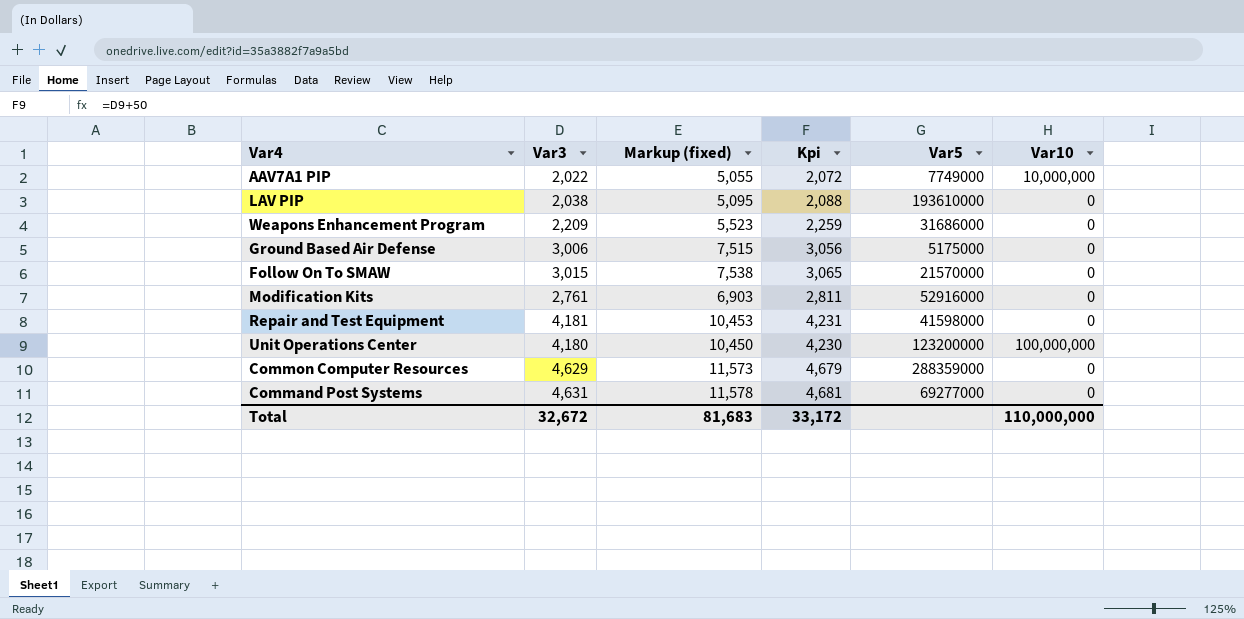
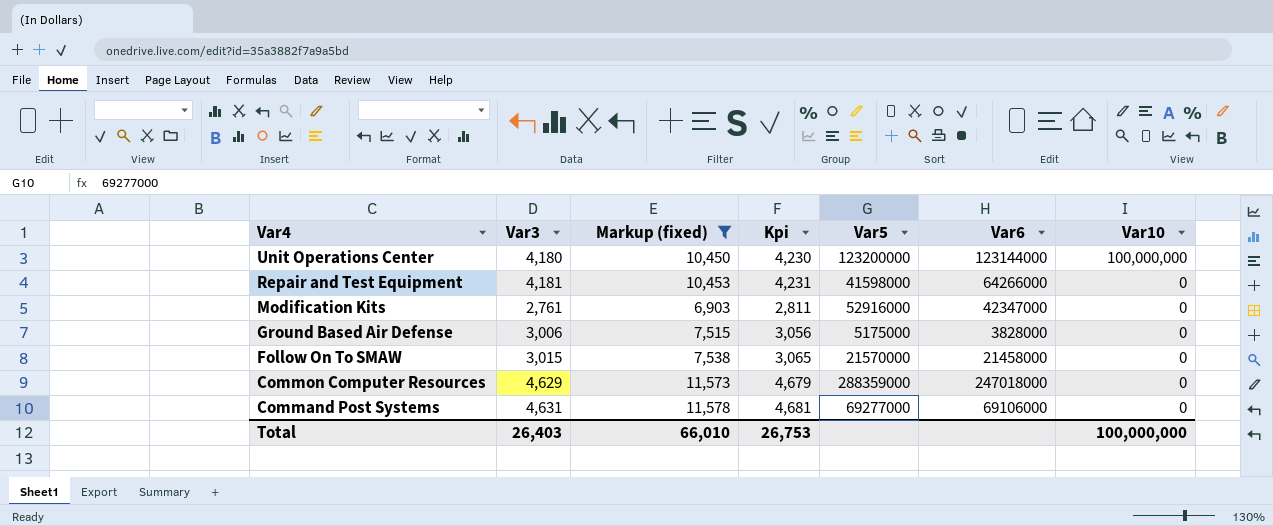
filter: none -> Markup (fixed) >= 6,903
row order: none -> Var4 descending
column Var6 | position: none -> 6
Total | Var3: 32,672 -> 26,403
Total | Markup (fixed): 81,683 -> 66,010
Total | Kpi: 33,172 -> 26,753
Total | Var10: 110,000,000 -> 100,000,000

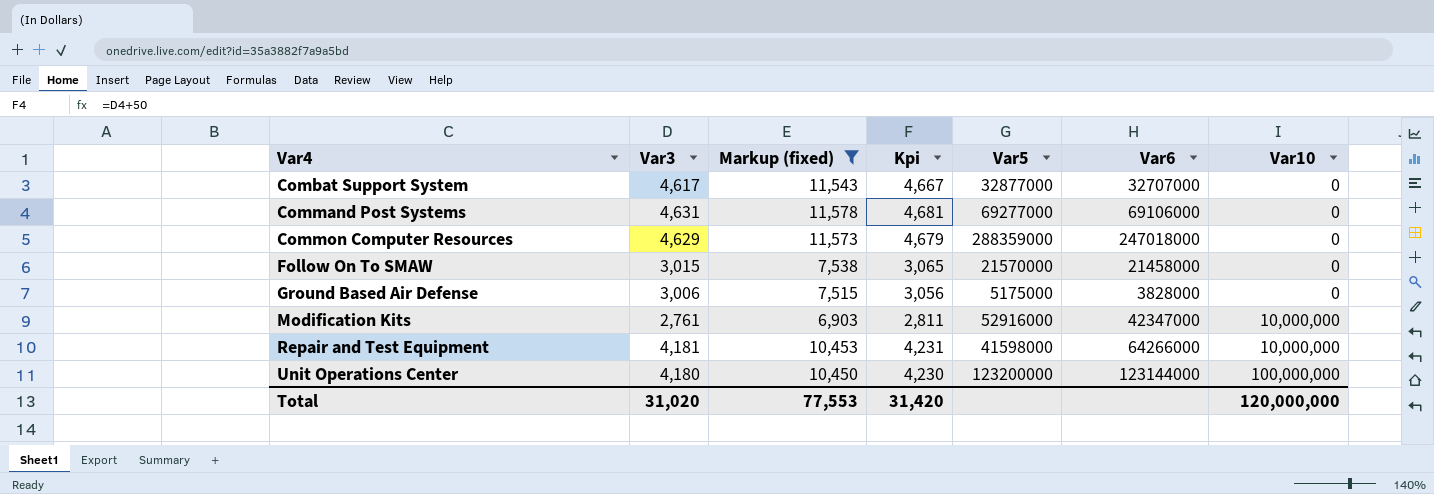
row order: Var4 descending -> Var4 ascending
row Combat Support System: none -> 4,617 | 11,543 | 4,667 | 32877000 | 32707000 | 0
Modification Kits | Var10: 0 -> 10,000,000
Repair and Test Equipment | Var10: 0 -> 10,000,000
Total | Var3: 26,403 -> 31,020
Total | Markup (fixed): 66,010 -> 77,553
Total | Kpi: 26,753 -> 31,420
Total | Var10: 100,000,000 -> 120,000,000

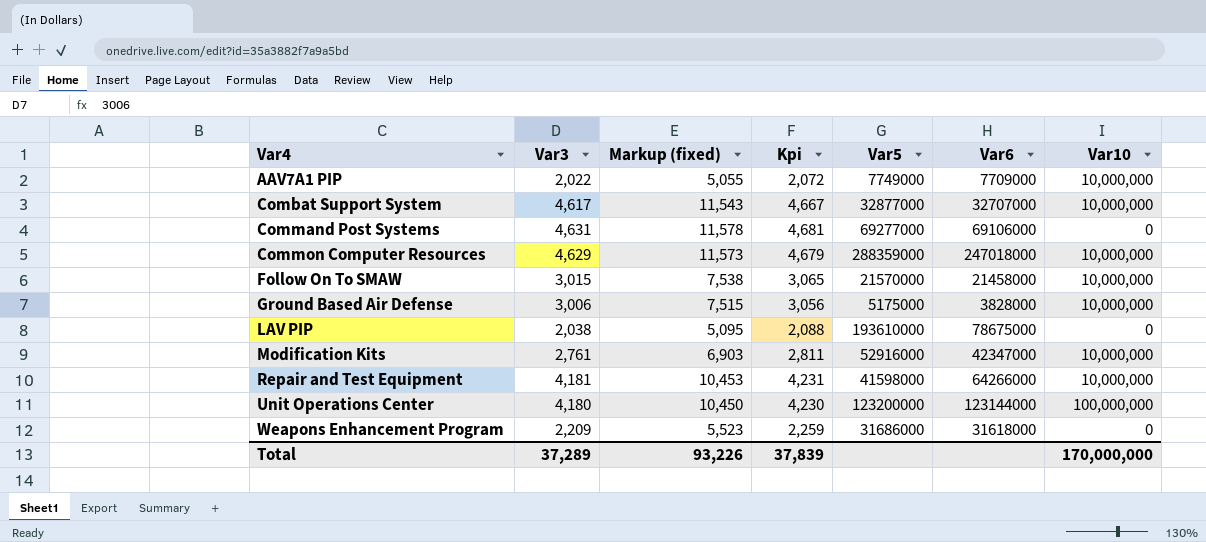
filter: Markup (fixed) >= 6,903 -> none
Combat Support System | Var10: 0 -> 10,000,000
Common Computer Resources | Var10: 0 -> 10,000,000
Follow On To SMAW | Var10: 0 -> 10,000,000
Ground Based Air Defense | Var10: 0 -> 10,000,000
Total | Var3: 31,020 -> 37,289
Total | Markup (fixed): 77,553 -> 93,226
Total | Kpi: 31,420 -> 37,839
Total | Var10: 120,000,000 -> 170,000,000

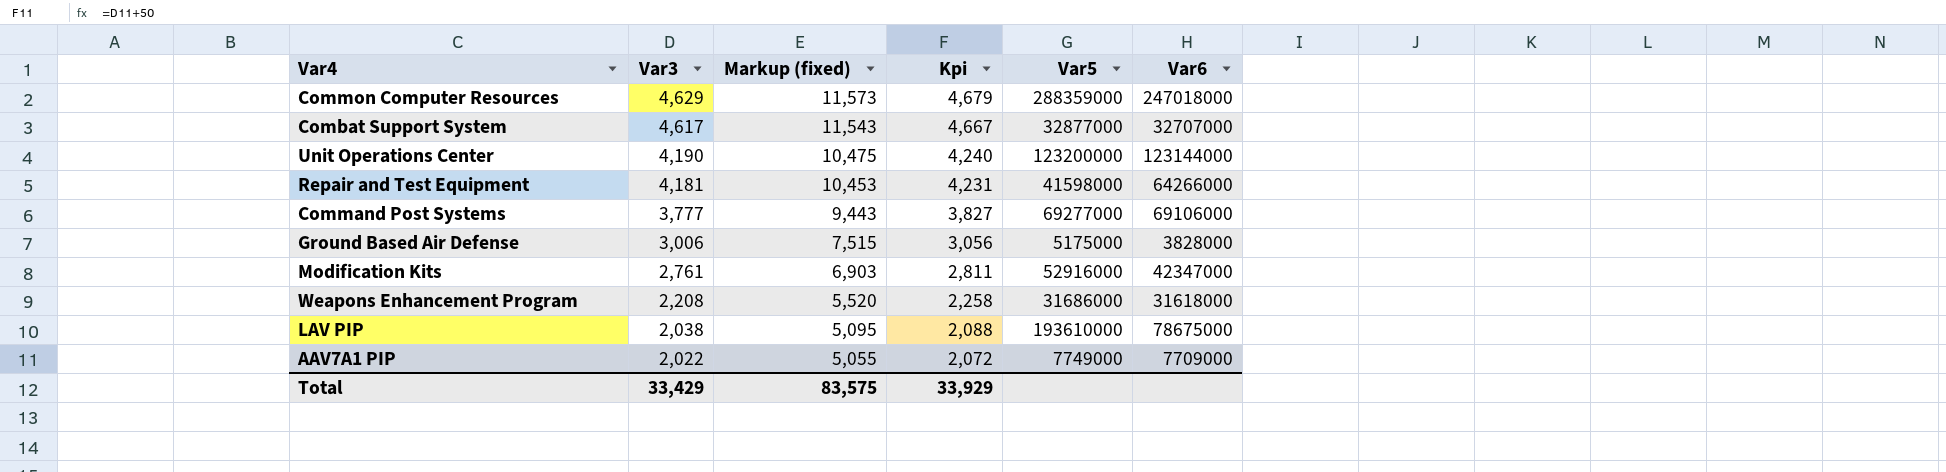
row order: Var4 ascending -> Var3 descending
column Var10 | position: 7 -> none
row Follow On To SMAW: 3,015 | 7,538 | 3,065 | 21570000 | 21458000 | 10,000,000 -> none
Unit Operations Center | Var3: 4,180 -> 4,190
Unit Operations Center | Markup (fixed): 10,450 -> 10,475
Unit Operations Center | Kpi: 4,230 -> 4,240
Command Post Systems | Var3: 4,631 -> 3,777
Command Post Systems | Markup (fixed): 11,578 -> 9,443
Command Post Systems | Kpi: 4,681 -> 3,827
Weapons Enhancement Program | Var3: 2,209 -> 2,208
Weapons Enhancement Program | Markup (fixed): 5,523 -> 5,520
Weapons Enhancement Program | Kpi: 2,259 -> 2,258
Total | Var3: 37,289 -> 33,429
Total | Markup (fixed): 93,226 -> 83,575
Total | Kpi: 37,839 -> 33,929

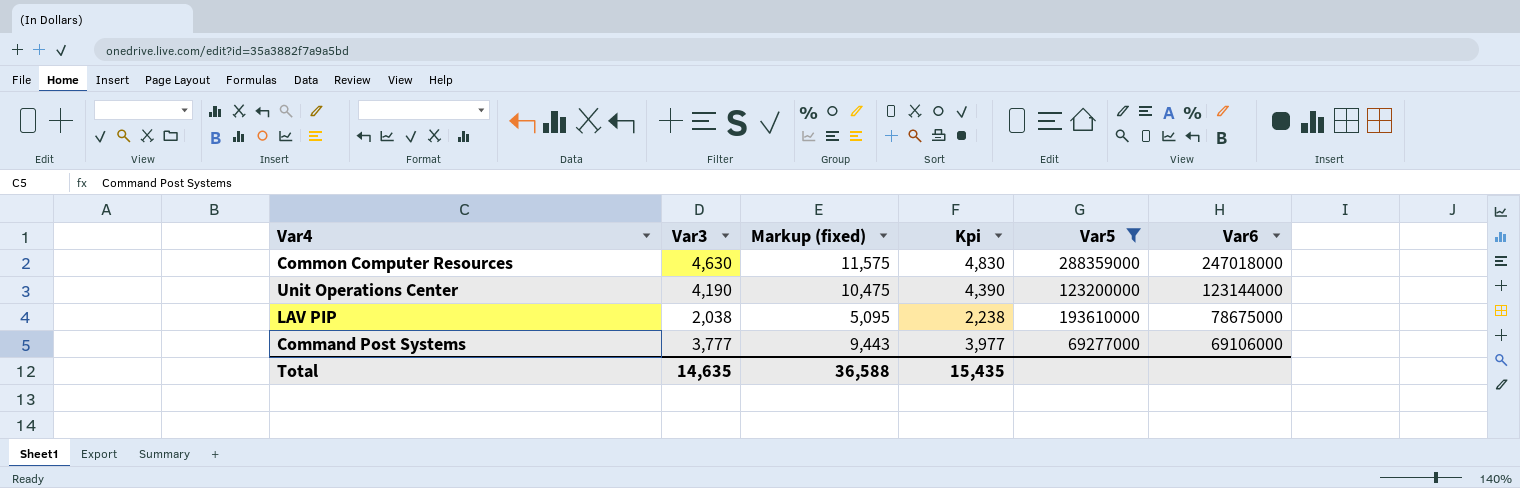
filter: none -> Var5 >= 69277000
row order: Var3 descending -> Var6 descending
column Kpi | formula: [Var3] + 50 -> [Var3] + 200
Common Computer Resources | Var3: 4,629 -> 4,630
Common Computer Resources | Markup (fixed): 11,573 -> 11,575
Total | Var3: 33,429 -> 14,635
Total | Markup (fixed): 83,575 -> 36,588
Total | Kpi: 33,929 -> 15,435

